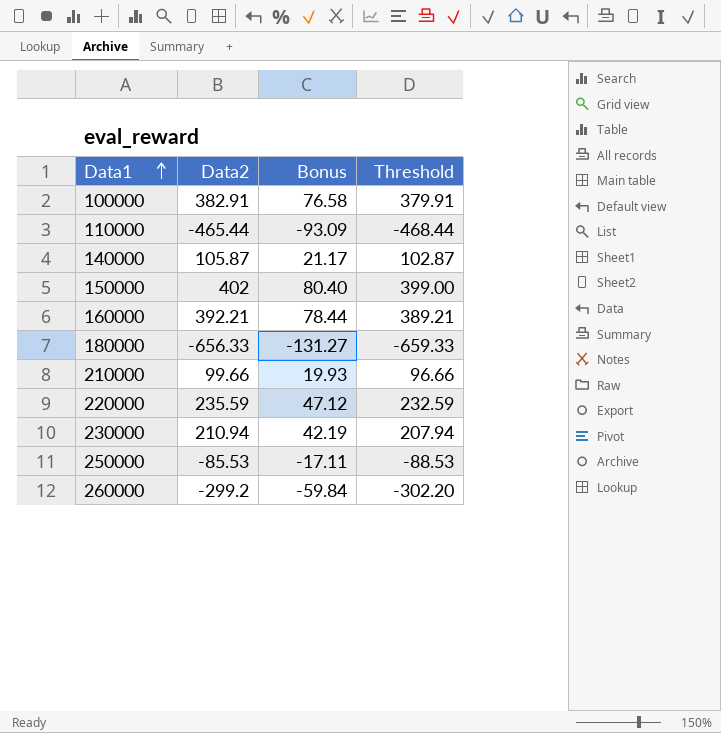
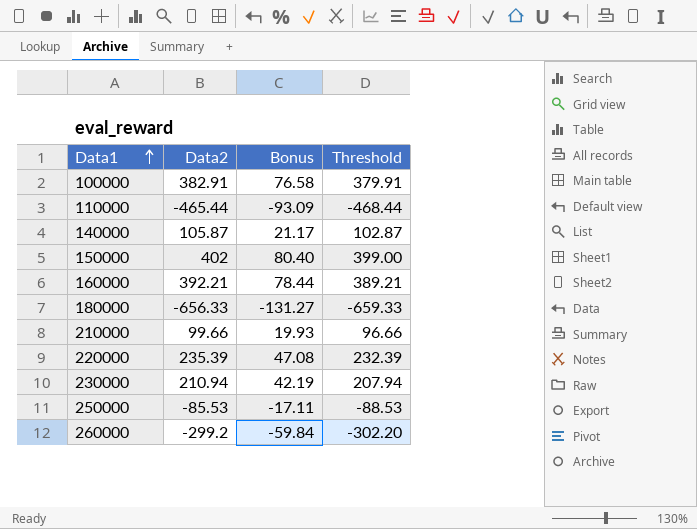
220000 | Data2: 235.59 -> 235.39
220000 | Bonus: 47.12 -> 47.08
220000 | Threshold: 232.59 -> 232.39

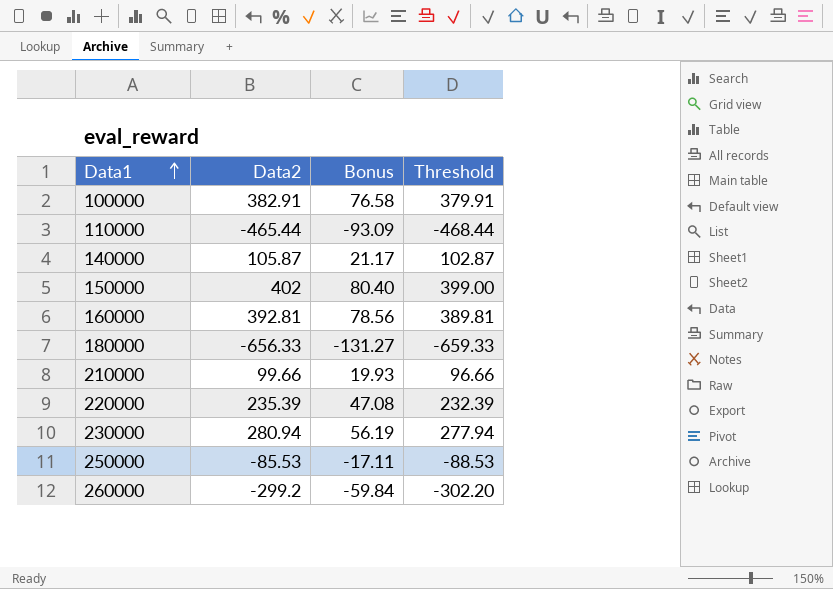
160000 | Data2: 392.21 -> 392.81
160000 | Bonus: 78.44 -> 78.56
160000 | Threshold: 389.21 -> 389.81
230000 | Data2: 210.94 -> 280.94
230000 | Bonus: 42.19 -> 56.19
230000 | Threshold: 207.94 -> 277.94

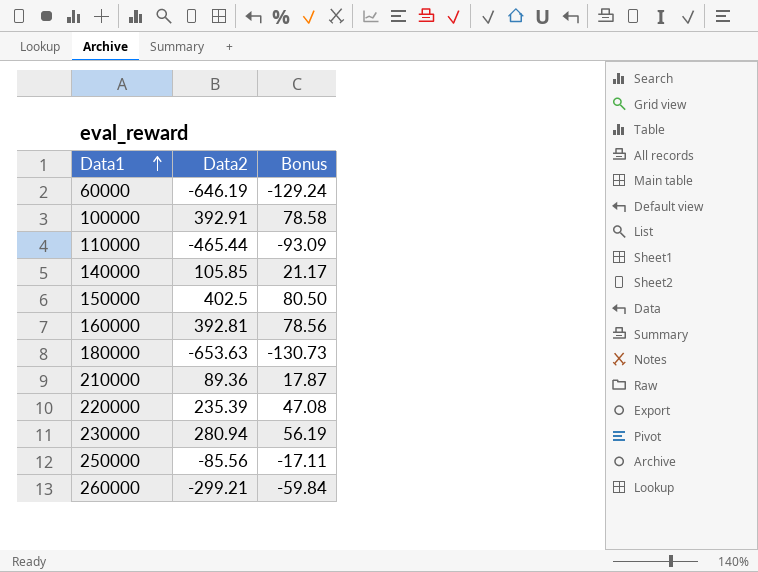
column Threshold | formula: [Data2] - 3 -> none
row 60000: none -> -646.19 | -129.24
100000 | Data2: 382.91 -> 392.91
100000 | Bonus: 76.58 -> 78.58
140000 | Data2: 105.87 -> 105.85
150000 | Data2: 402 -> 402.5
150000 | Bonus: 80.40 -> 80.50
180000 | Data2: -656.33 -> -653.63
180000 | Bonus: -131.27 -> -130.73
210000 | Data2: 99.66 -> 89.36
210000 | Bonus: 19.93 -> 17.87
250000 | Data2: -85.53 -> -85.56
260000 | Data2: -299.2 -> -299.21

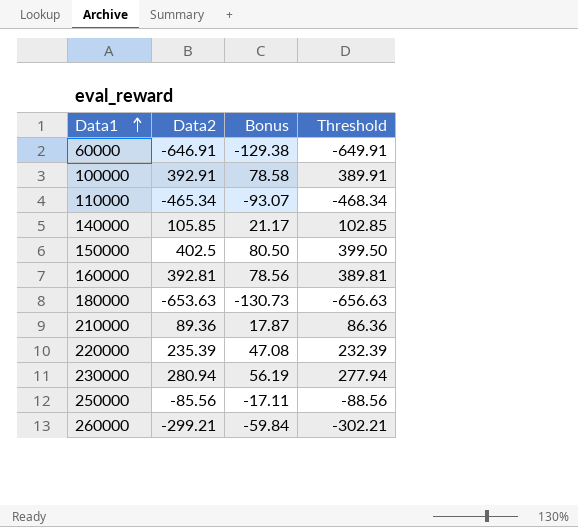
column Threshold | formula: none -> [Data2] - 3
60000 | Data2: -646.19 -> -646.91
60000 | Bonus: -129.24 -> -129.38
110000 | Data2: -465.44 -> -465.34
110000 | Bonus: -93.09 -> -93.07

